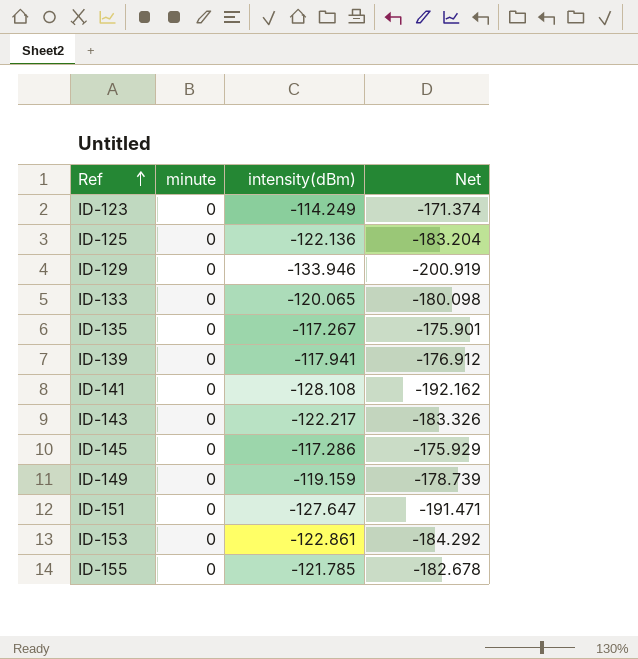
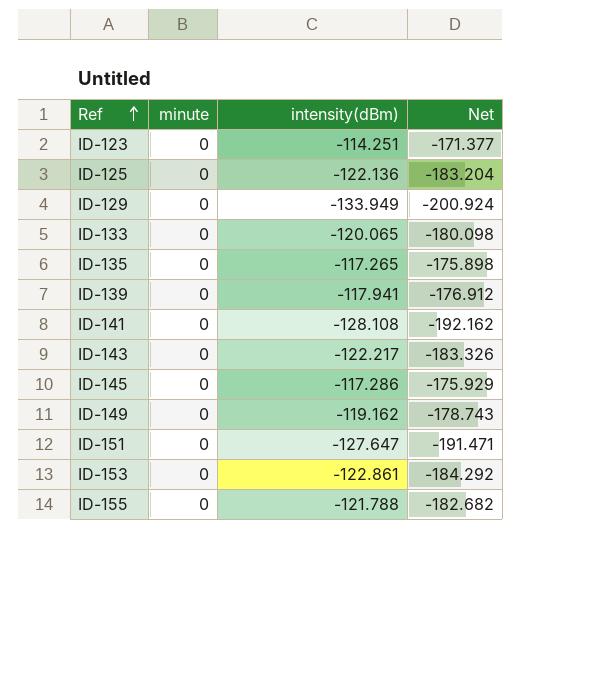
ID-123 | intensity(dBm): -114.249 -> -114.251
ID-123 | Net: -171.374 -> -171.377
ID-129 | intensity(dBm): -133.946 -> -133.949
ID-129 | Net: -200.919 -> -200.924
ID-135 | intensity(dBm): -117.267 -> -117.265
ID-135 | Net: -175.901 -> -175.898
ID-149 | intensity(dBm): -119.159 -> -119.162
ID-149 | Net: -178.739 -> -178.743
ID-155 | intensity(dBm): -121.785 -> -121.788
ID-155 | Net: -182.678 -> -182.682

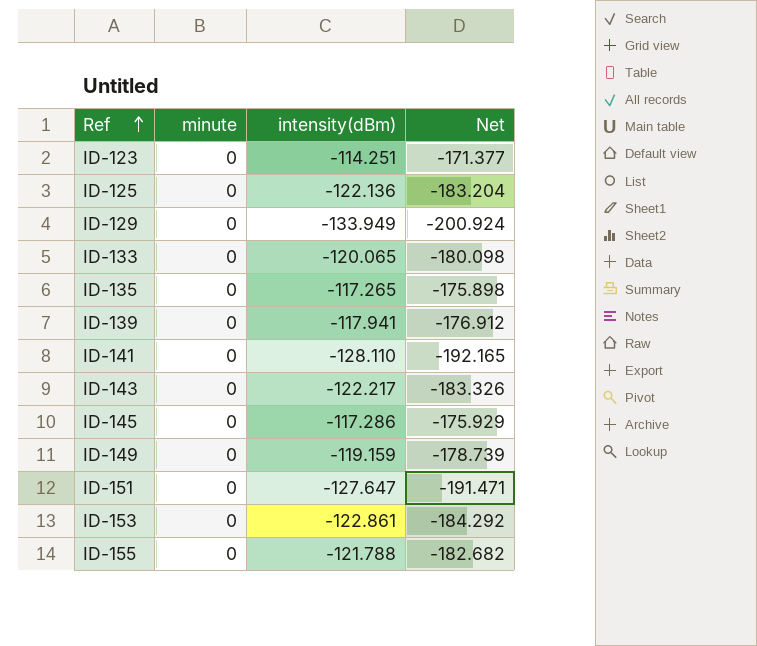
ID-141 | intensity(dBm): -128.108 -> -128.110
ID-141 | Net: -192.162 -> -192.165
ID-149 | intensity(dBm): -119.162 -> -119.159
ID-149 | Net: -178.743 -> -178.739

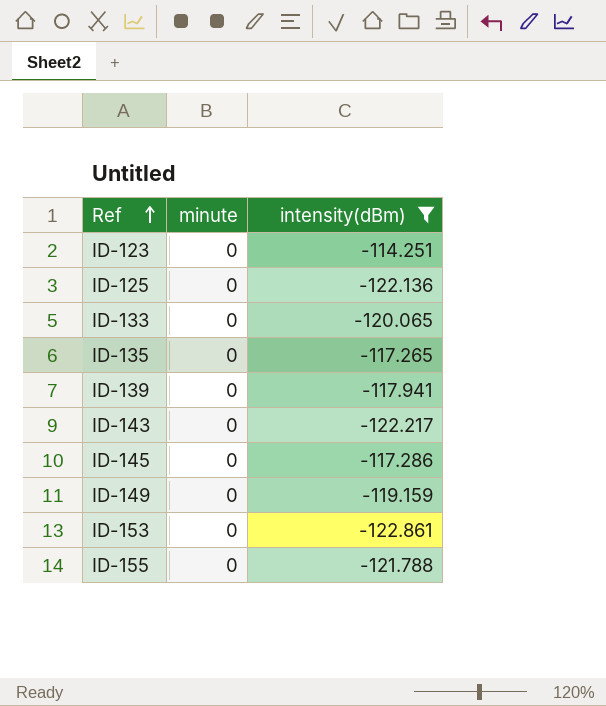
filter: none -> intensity(dBm) >= -122.861
column Net | formula: [intensity(dBm)] * 1.5 -> none

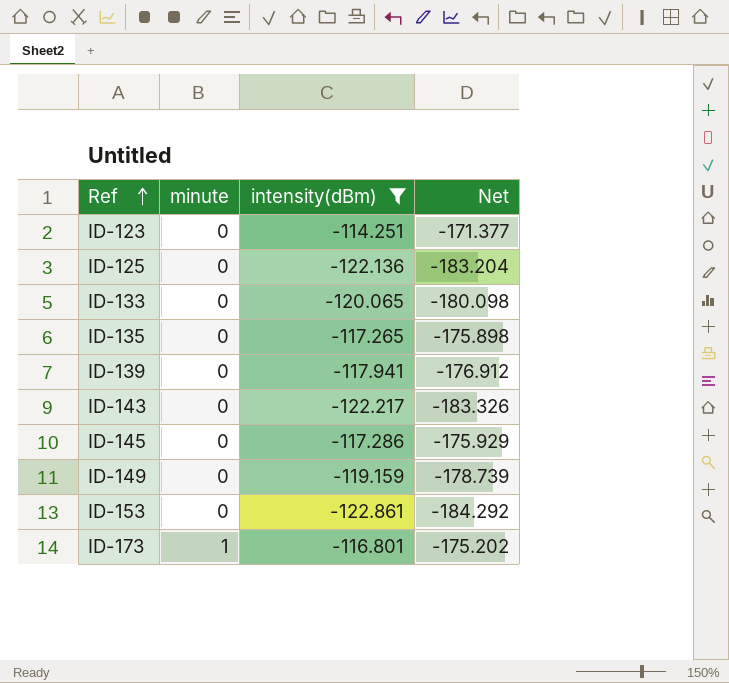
column Net | formula: none -> [intensity(dBm)] * 1.5
row ID-155: 0 | -121.788 -> none
row ID-173: none -> 1 | -116.801 | -175.202

